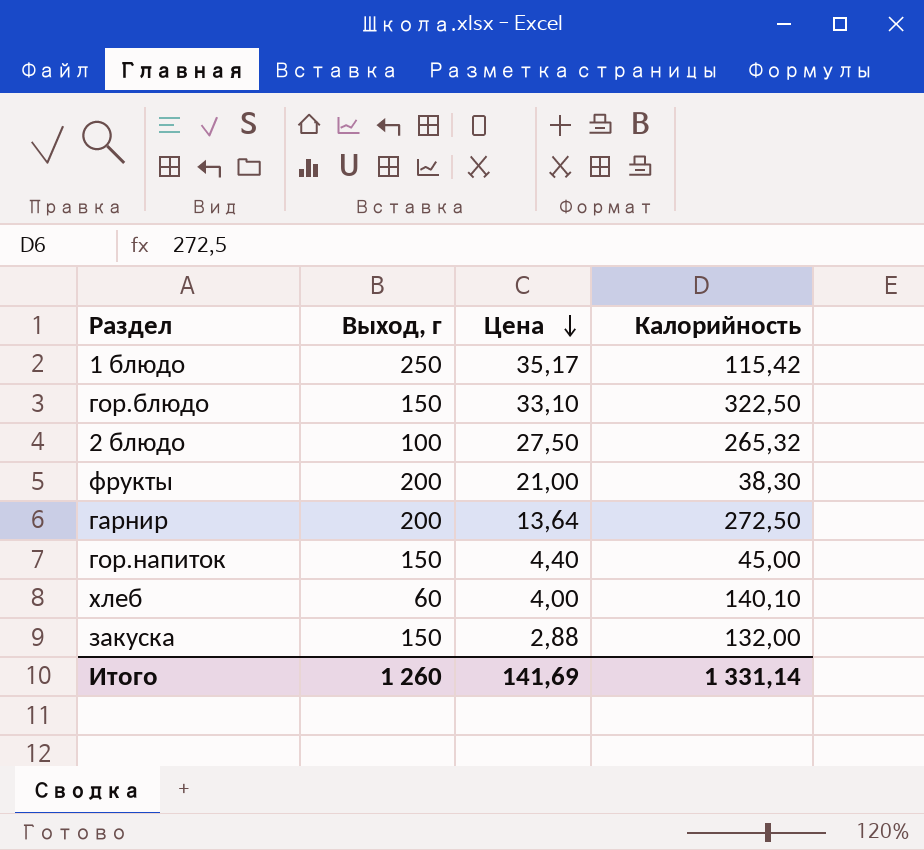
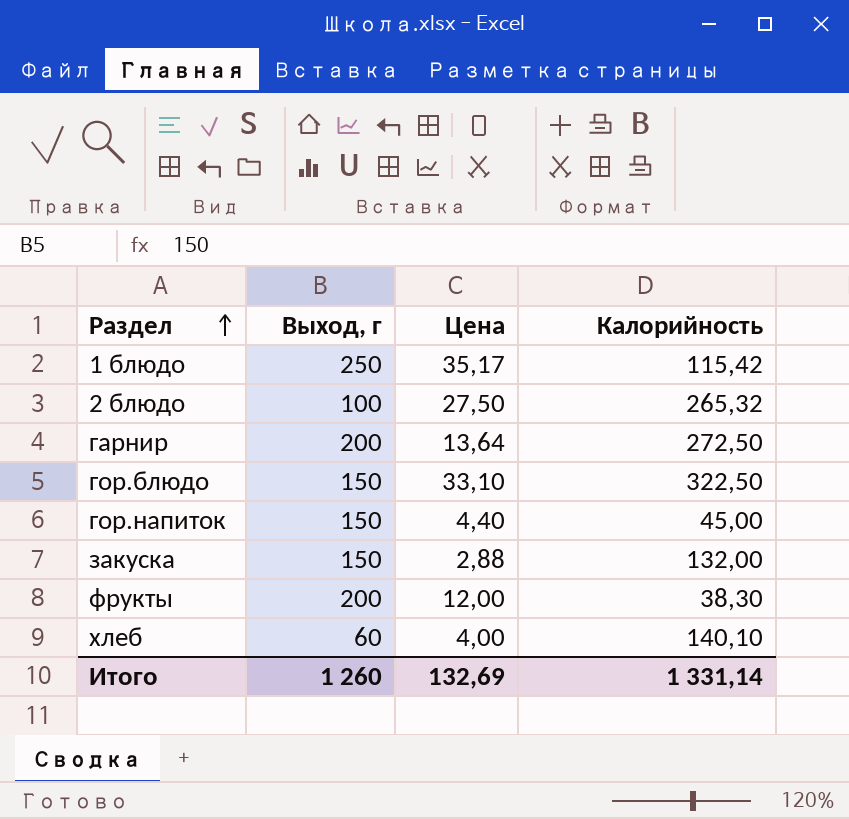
row order: Цена descending -> Раздел ascending
фрукты | Цена: 21,00 -> 12,00
Итого | Цена: 141,69 -> 132,69

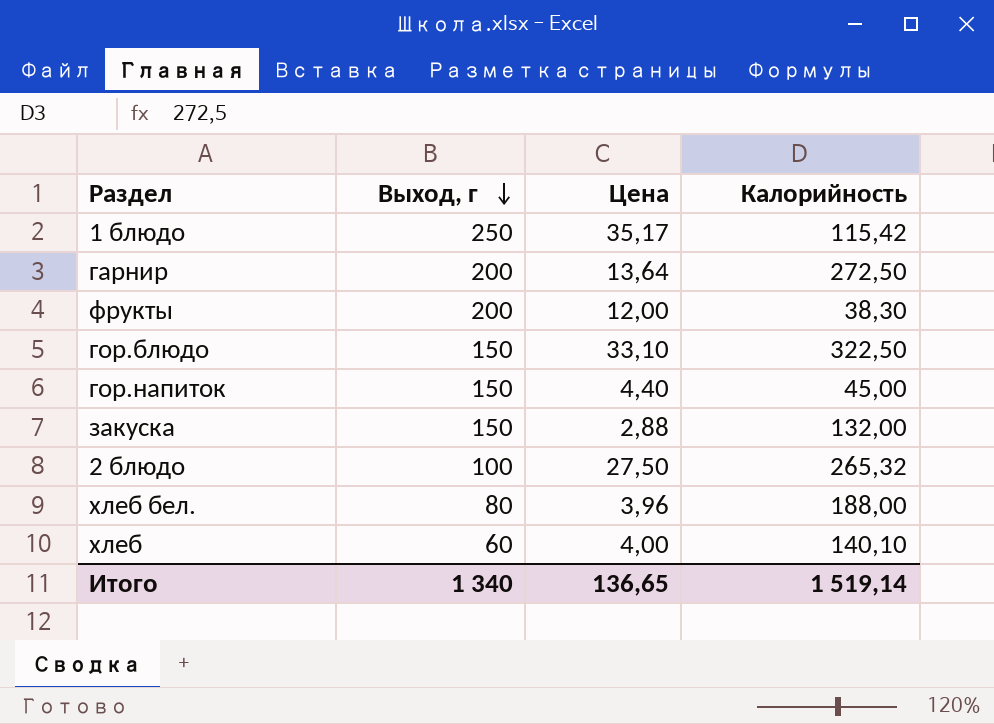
row order: Раздел ascending -> Выход, г descending
row хлеб бел.: none -> 80 | 3,96 | 188,00
Итого | Выход, г: 1 260 -> 1 340
Итого | Цена: 132,69 -> 136,65
Итого | Калорийность: 1 331,14 -> 1 519,14

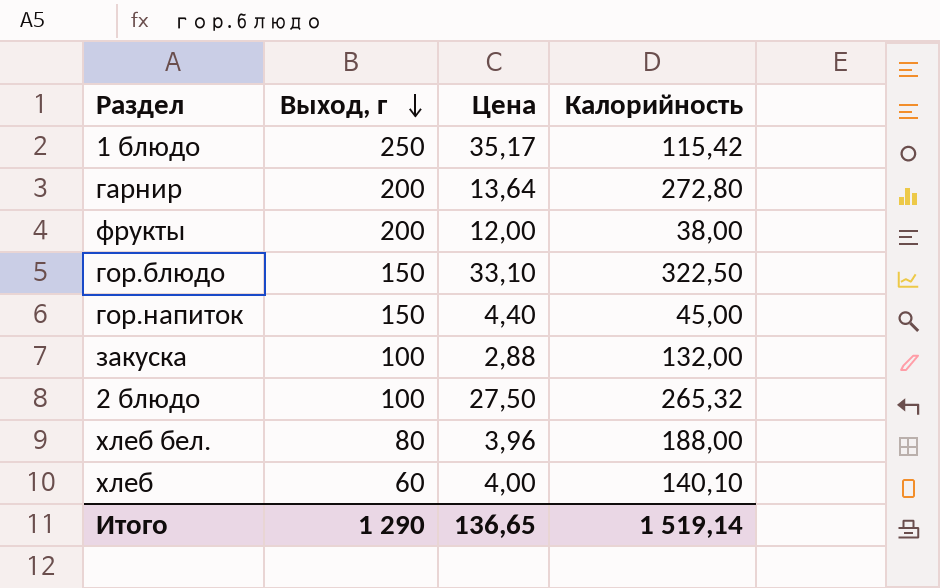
гарнир | Калорийность: 272,50 -> 272,80
фрукты | Калорийность: 38,30 -> 38,00
закуска | Выход, г: 150 -> 100
Итого | Выход, г: 1 340 -> 1 290

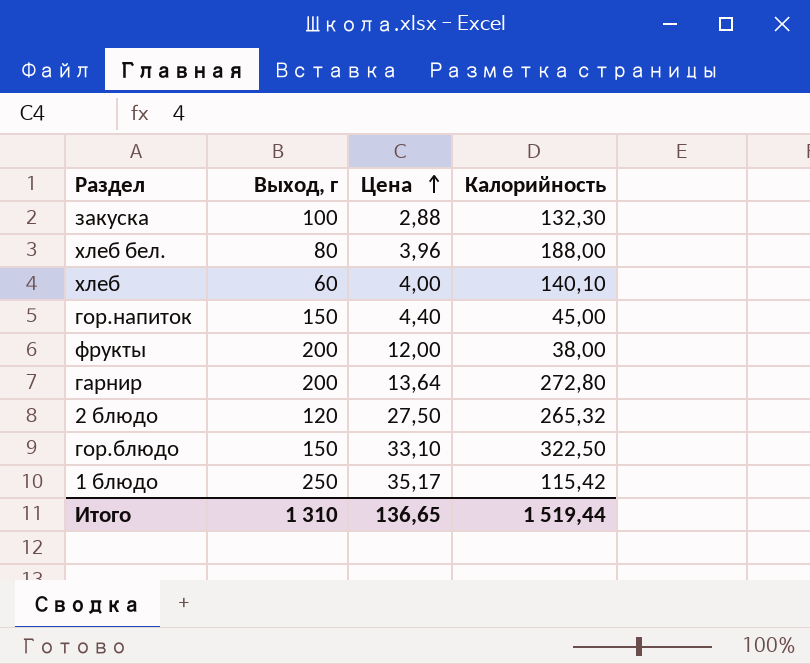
row order: Выход, г descending -> Цена ascending
закуска | Калорийность: 132,00 -> 132,30
2 блюдо | Выход, г: 100 -> 120
Итого | Выход, г: 1 290 -> 1 310
Итого | Калорийность: 1 519,14 -> 1 519,44

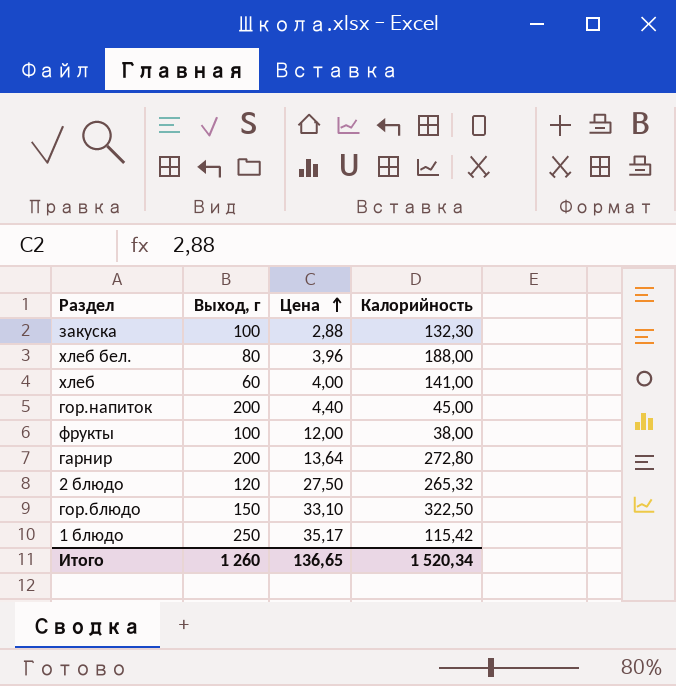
хлеб | Калорийность: 140,10 -> 141,00
гор.напиток | Выход, г: 150 -> 200
фрукты | Выход, г: 200 -> 100
Итого | Выход, г: 1 310 -> 1 260
Итого | Калорийность: 1 519,44 -> 1 520,34

